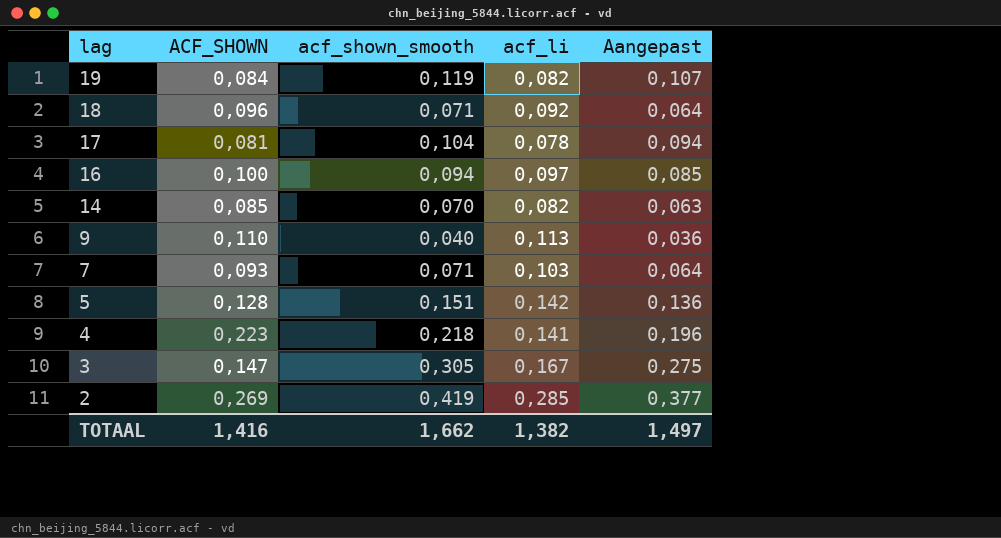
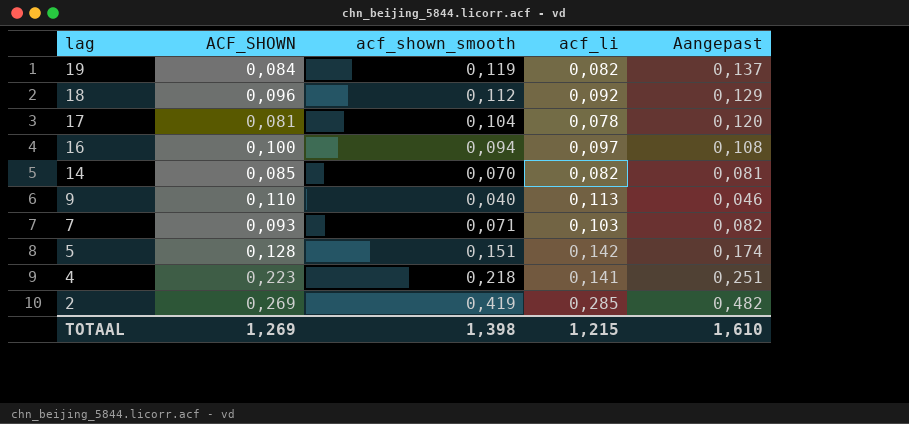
column Aangepast | formula: [acf_shown_smooth] * 0,9 -> [acf_shown_smooth] * 1,15
row 3: 0,147 | 0,305 | 0,167 | 0,275 -> none
18 | acf_shown_smooth: 0,071 -> 0,112
TOTAAL | ACF_SHOWN: 1,416 -> 1,269
TOTAAL | acf_shown_smooth: 1,662 -> 1,398
TOTAAL | acf_li: 1,382 -> 1,215
TOTAAL | Aangepast: 1,497 -> 1,610

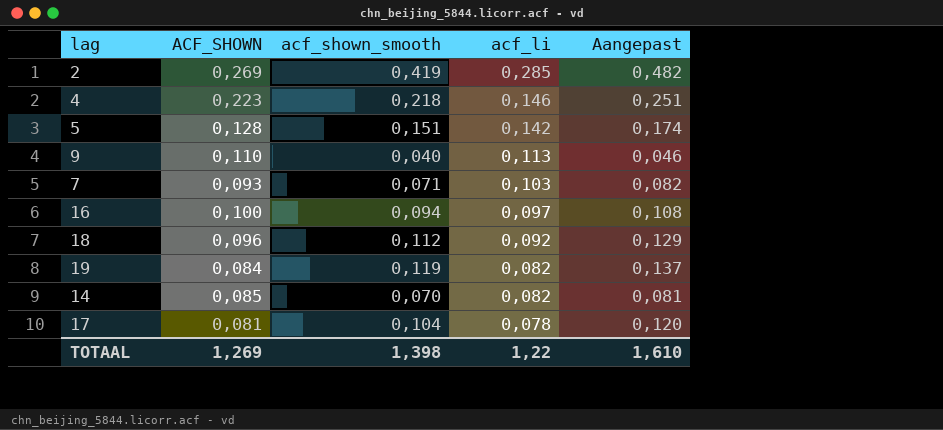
row order: lag descending -> acf_li descending
4 | acf_li: 0,141 -> 0,146
TOTAAL | acf_li: 1,215 -> 1,22

